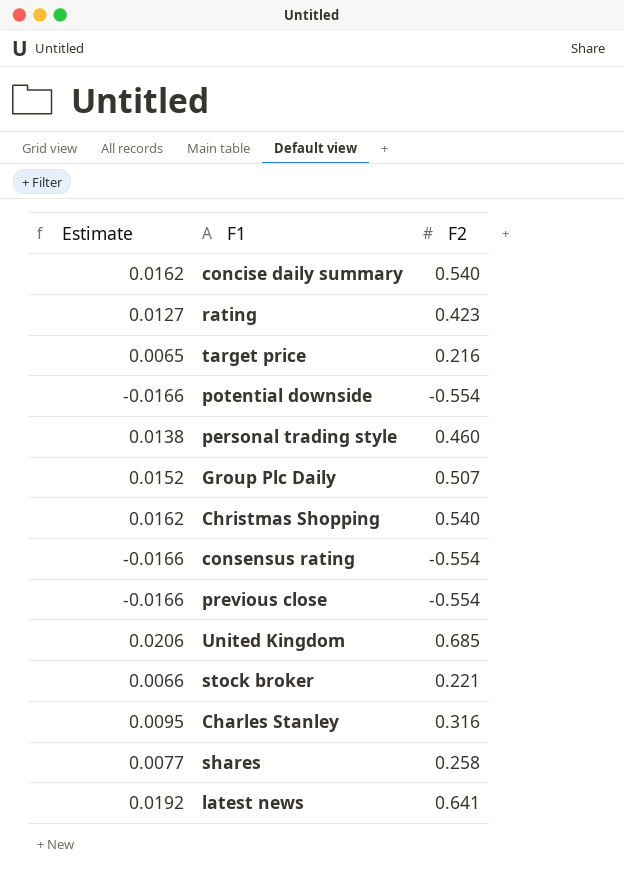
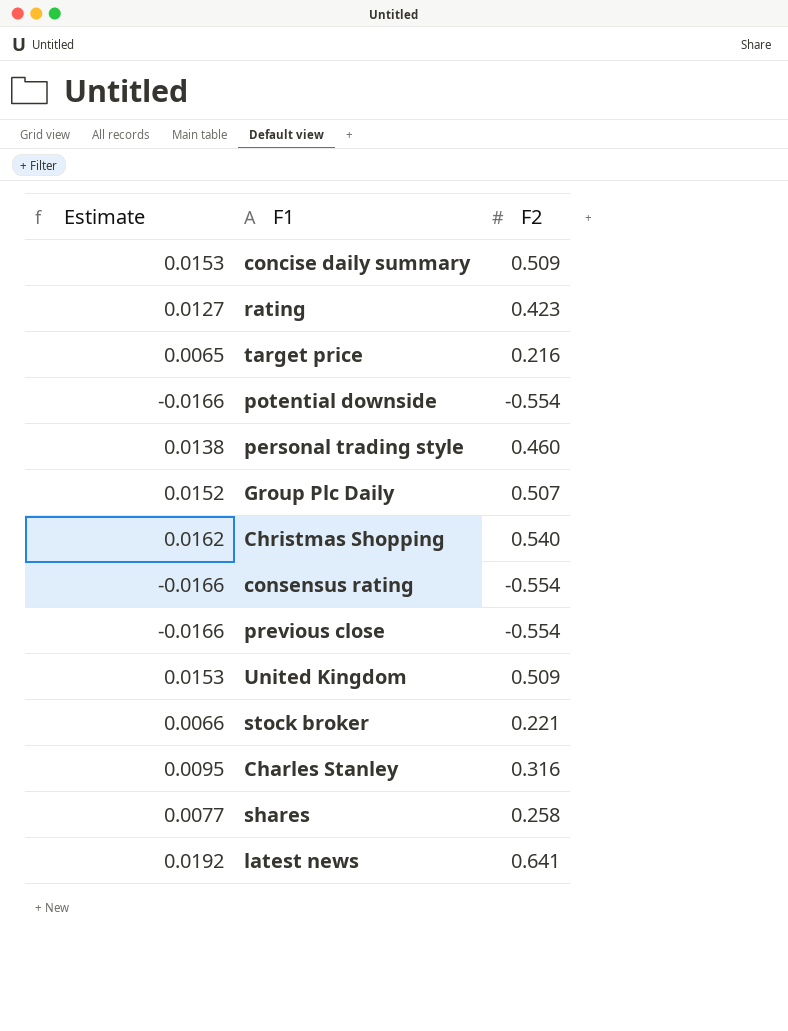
concise daily summary | Estimate: 0.0162 -> 0.0153
concise daily summary | F2: 0.540 -> 0.509
United Kingdom | Estimate: 0.0206 -> 0.0153
United Kingdom | F2: 0.685 -> 0.509

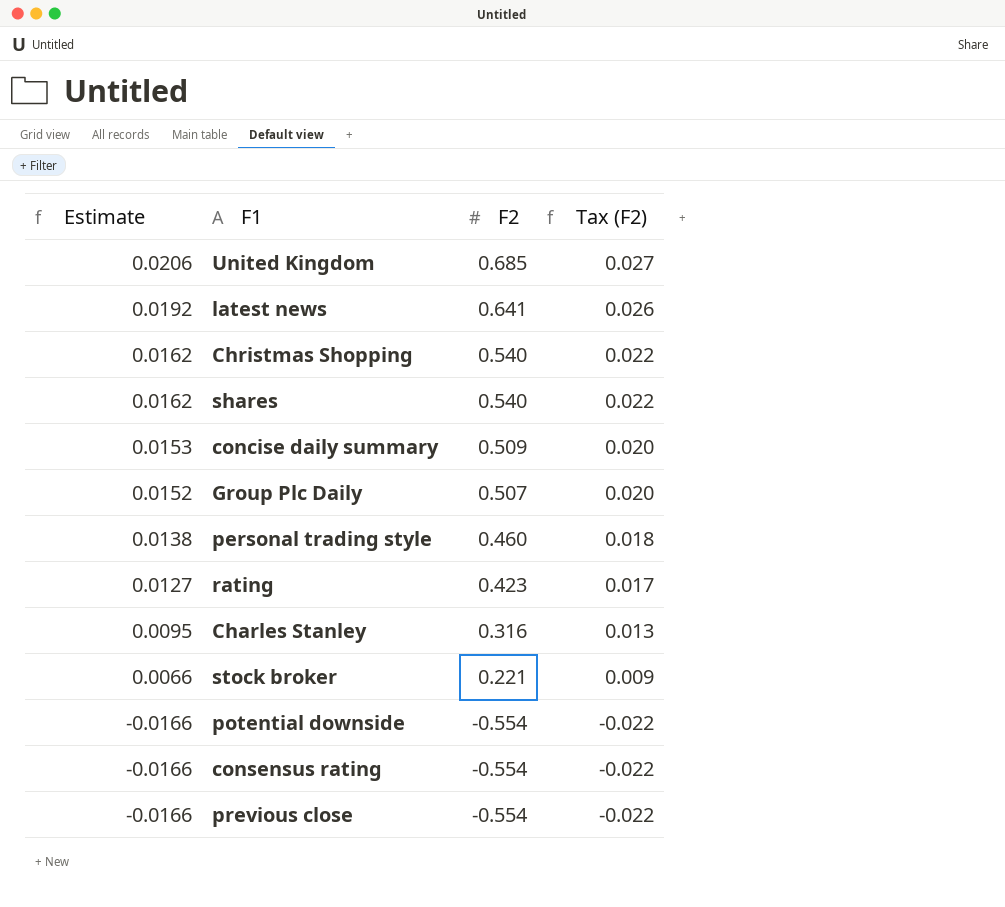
row order: none -> Estimate descending
column Tax (F2) | formula: none -> [F2] * 0.04
row target price: 0.0065 | 0.216 -> none
United Kingdom | Estimate: 0.0153 -> 0.0206
United Kingdom | F2: 0.509 -> 0.685
shares | Estimate: 0.0077 -> 0.0162
shares | F2: 0.258 -> 0.540

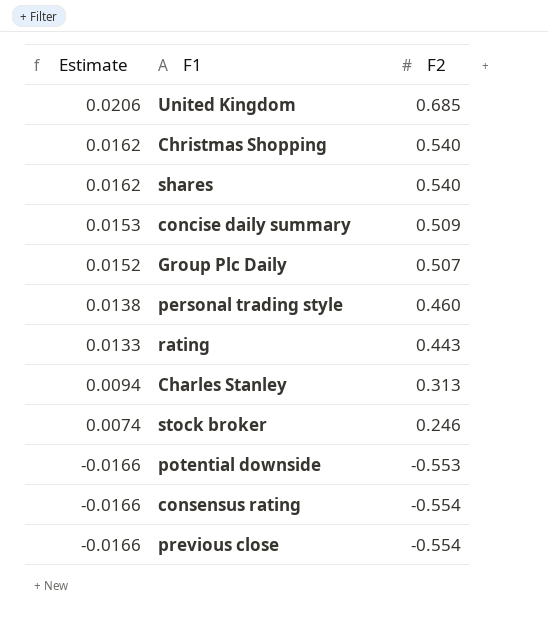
column Tax (F2) | formula: [F2] * 0.04 -> none
row latest news: 0.0192 | 0.641 | 0.026 -> none
rating | Estimate: 0.0127 -> 0.0133
rating | F2: 0.423 -> 0.443
Charles Stanley | Estimate: 0.0095 -> 0.0094
Charles Stanley | F2: 0.316 -> 0.313
stock broker | Estimate: 0.0066 -> 0.0074
stock broker | F2: 0.221 -> 0.246
potential downside | F2: -0.554 -> -0.553

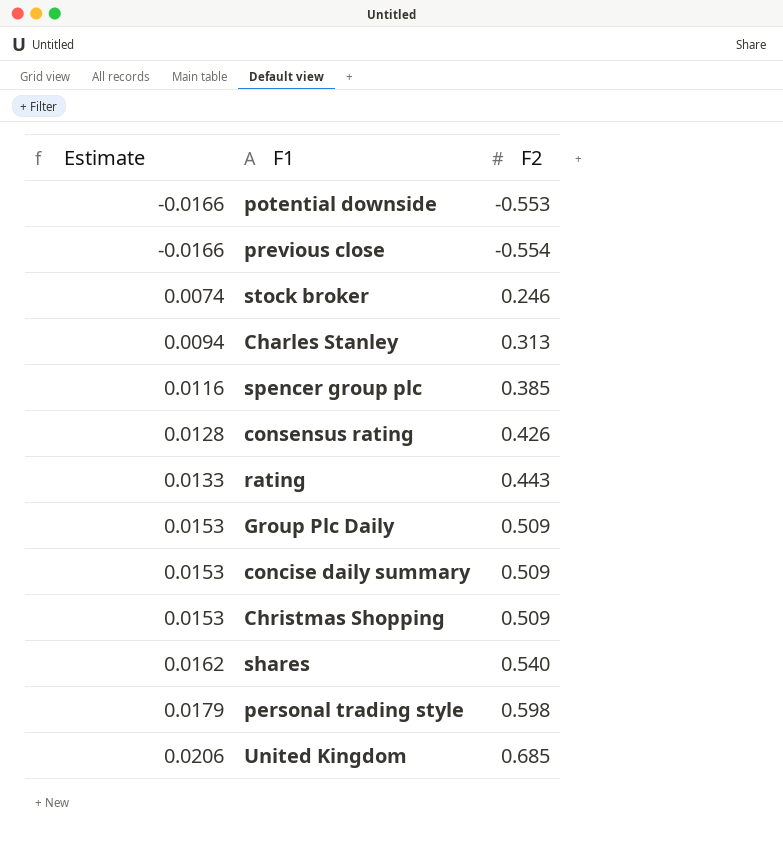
row order: Estimate descending -> Estimate ascending
row spencer group plc: none -> 0.0116 | 0.385
consensus rating | Estimate: -0.0166 -> 0.0128
consensus rating | F2: -0.554 -> 0.426
Group Plc Daily | Estimate: 0.0152 -> 0.0153
Group Plc Daily | F2: 0.507 -> 0.509
Christmas Shopping | Estimate: 0.0162 -> 0.0153
Christmas Shopping | F2: 0.540 -> 0.509
personal trading style | Estimate: 0.0138 -> 0.0179
personal trading style | F2: 0.460 -> 0.598

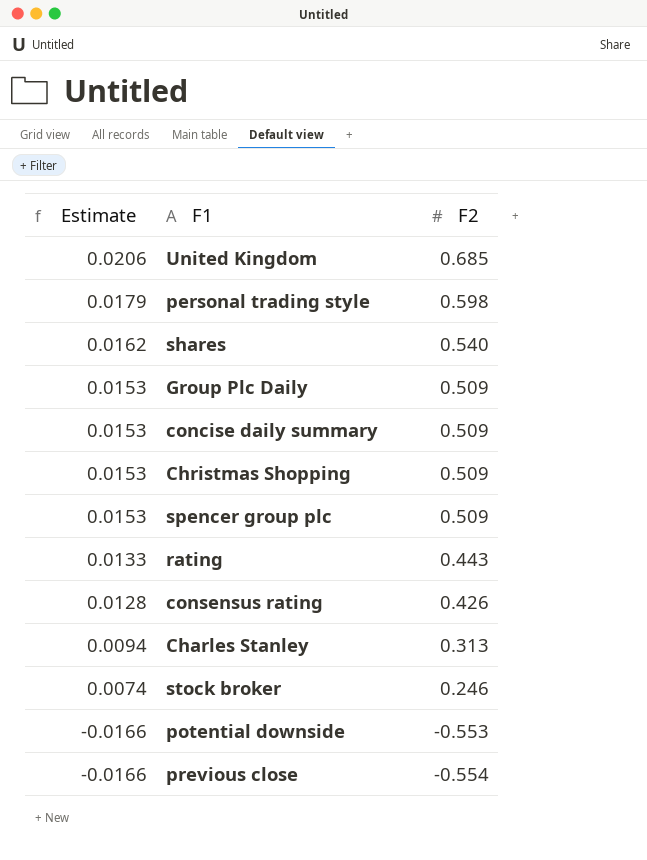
row order: Estimate ascending -> Estimate descending
spencer group plc | Estimate: 0.0116 -> 0.0153
spencer group plc | F2: 0.385 -> 0.509

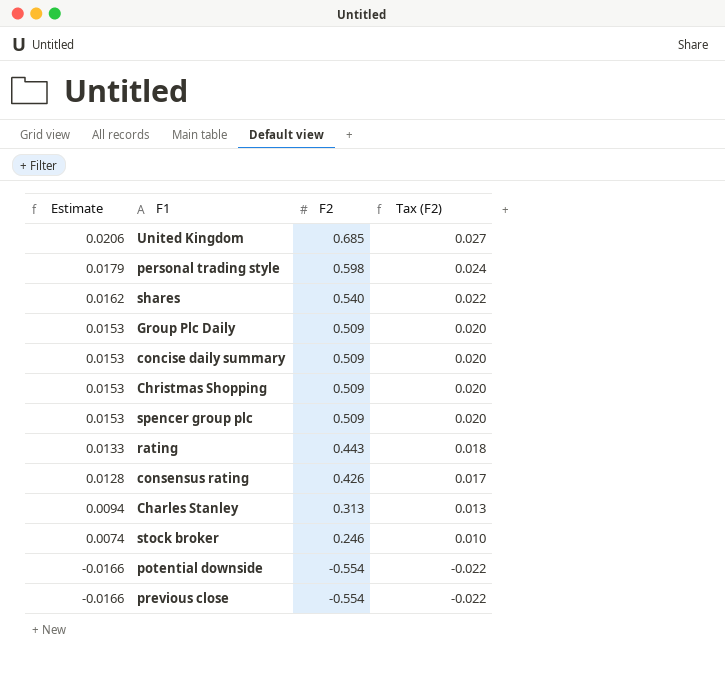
column Tax (F2) | formula: none -> [F2] * 0.04
potential downside | F2: -0.553 -> -0.554

